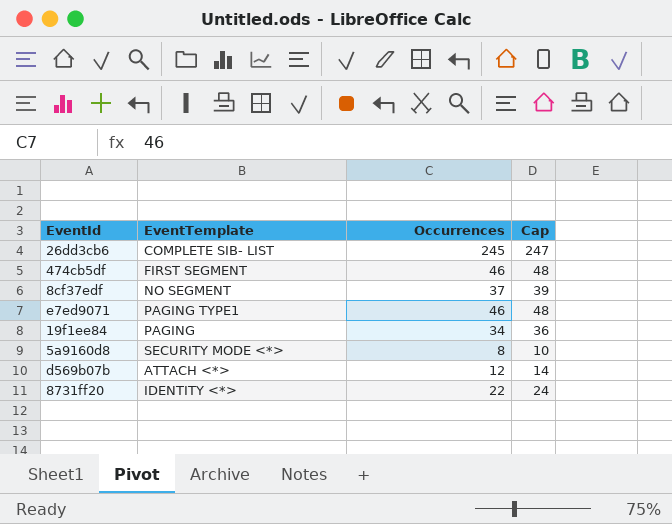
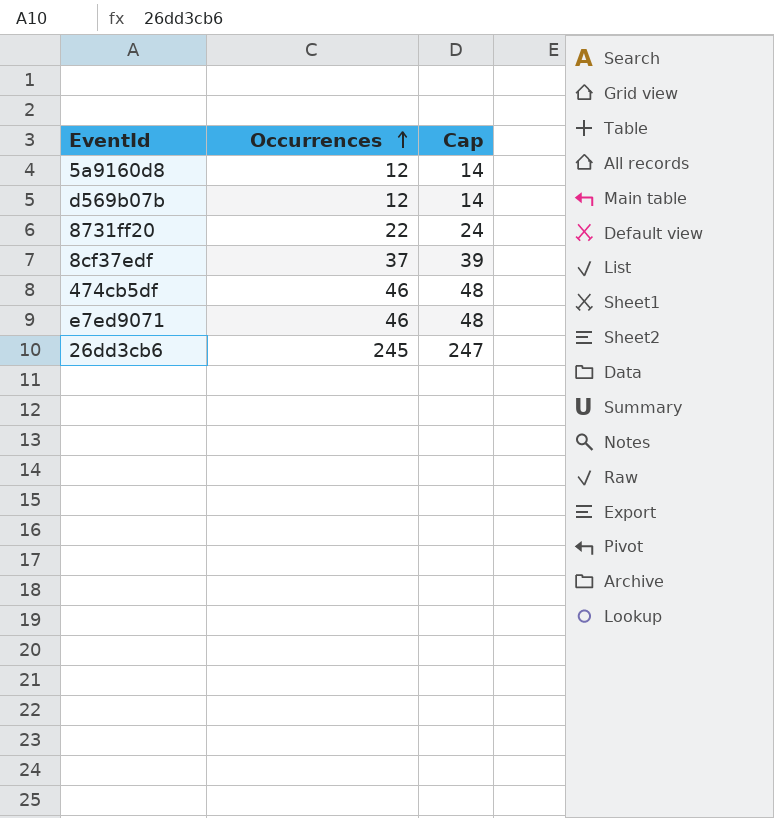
row order: none -> Occurrences ascending
column EventTemplate | position: 2 -> none
row 19f1ee84: PAGING | 34 | 36 -> none
5a9160d8 | Occurrences: 8 -> 12
5a9160d8 | Cap: 10 -> 14

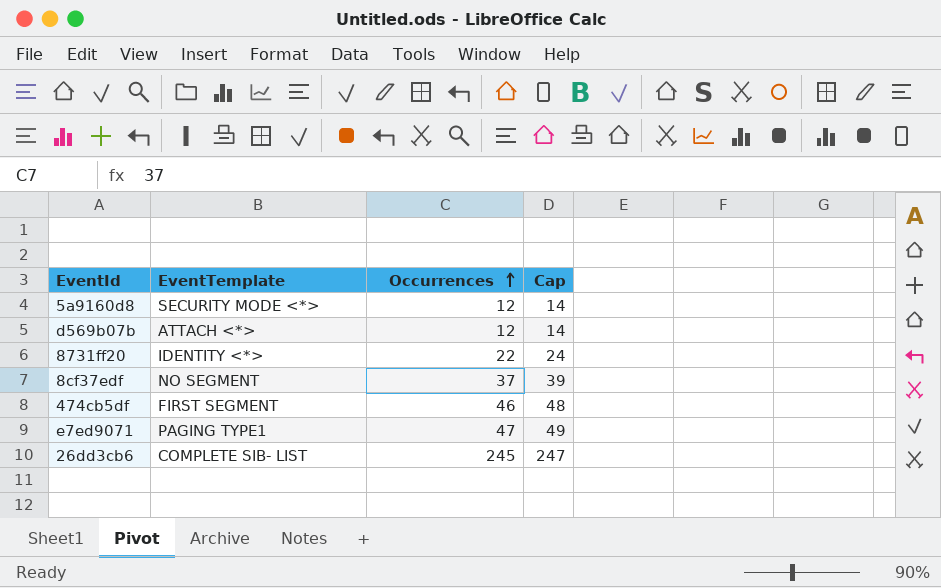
column EventTemplate | position: none -> 2
e7ed9071 | Occurrences: 46 -> 47
e7ed9071 | Cap: 48 -> 49

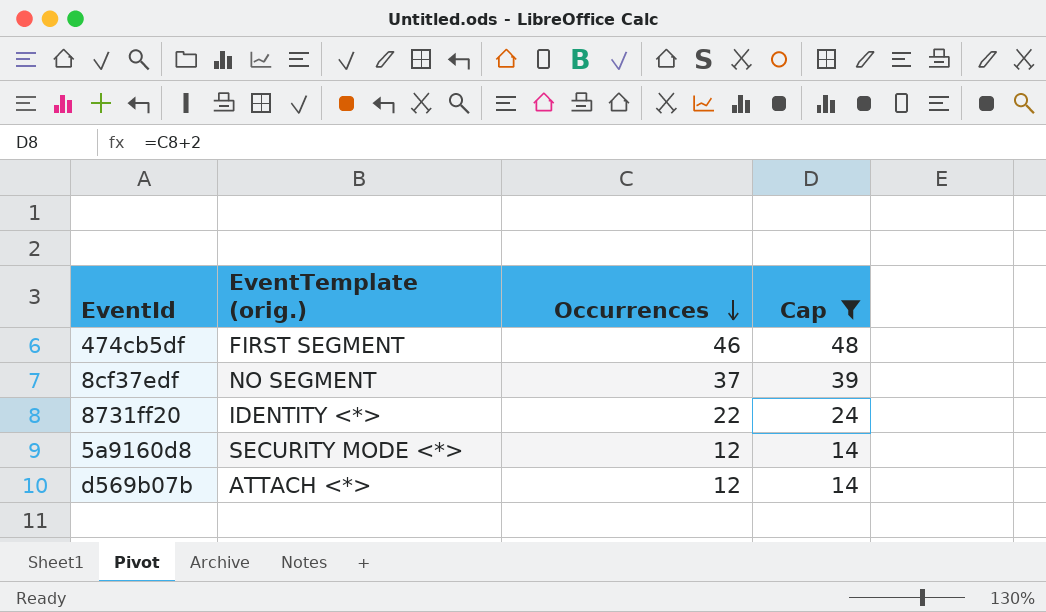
filter: none -> Cap <= 48
row order: Occurrences ascending -> Occurrences descending
column name: EventTemplate -> EventTemplate (orig.)

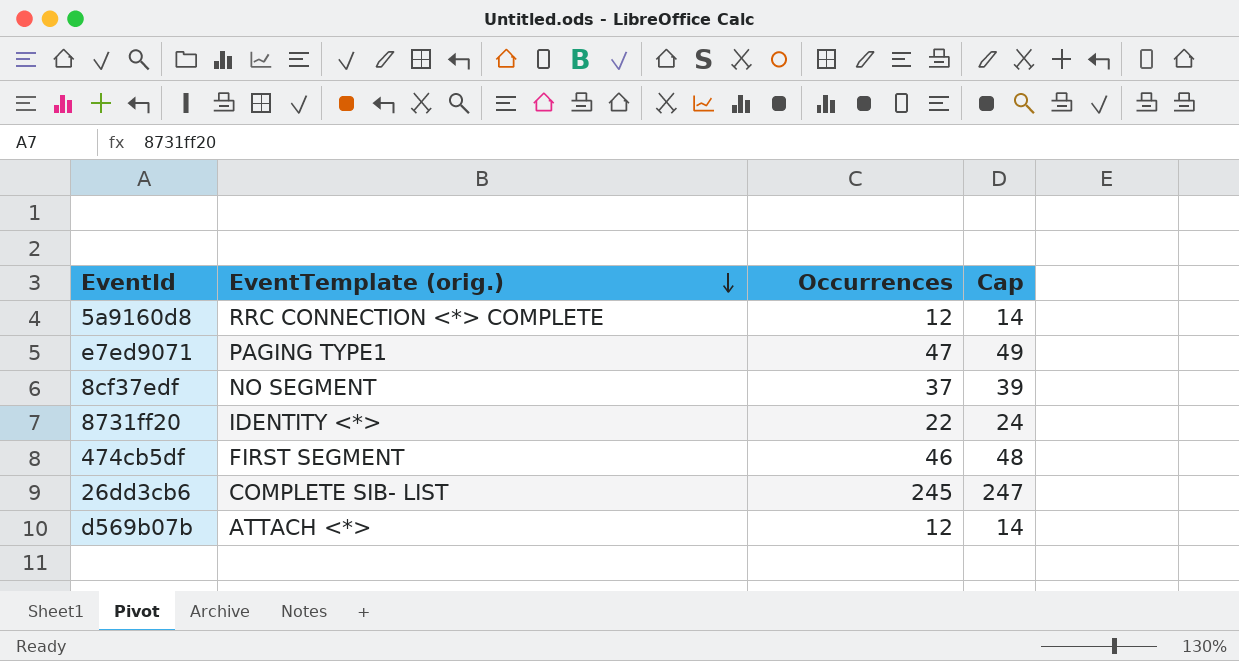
filter: Cap <= 48 -> none
row order: Occurrences descending -> EventTemplate (orig.) descending
5a9160d8 | EventTemplate (orig.): SECURITY MODE <*> -> RRC CONNECTION <*> COMPLETE

